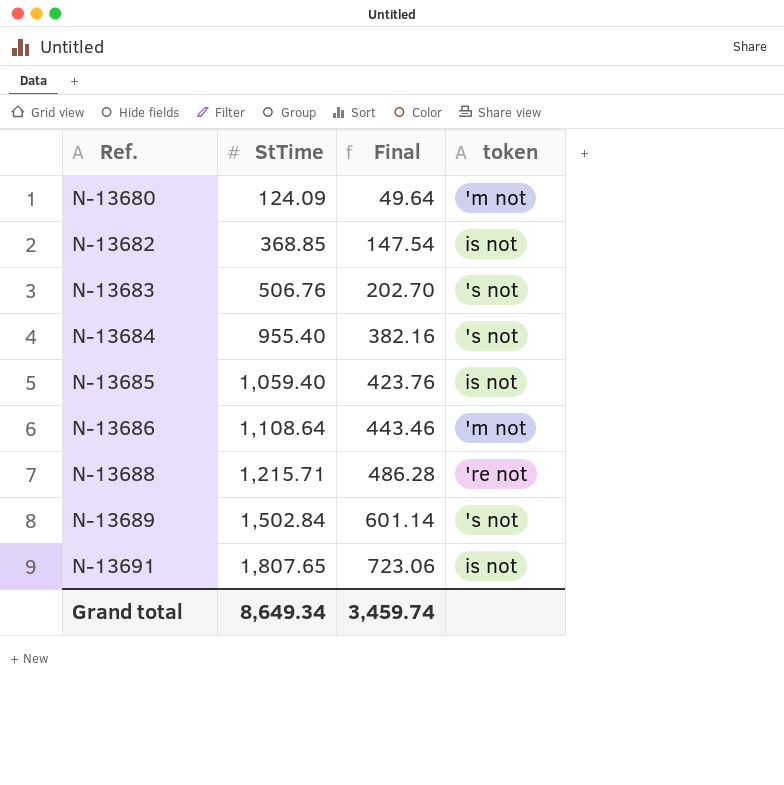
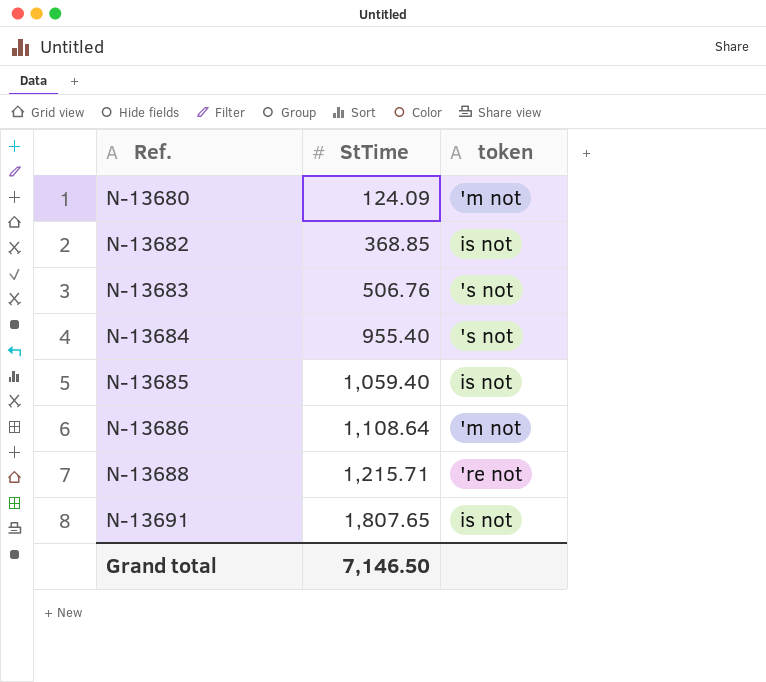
column Final | formula: [StTime] * 0.4 -> none
row N-13689: 1,502.84 | 601.14 | 's not -> none
Grand total | StTime: 8,649.34 -> 7,146.50

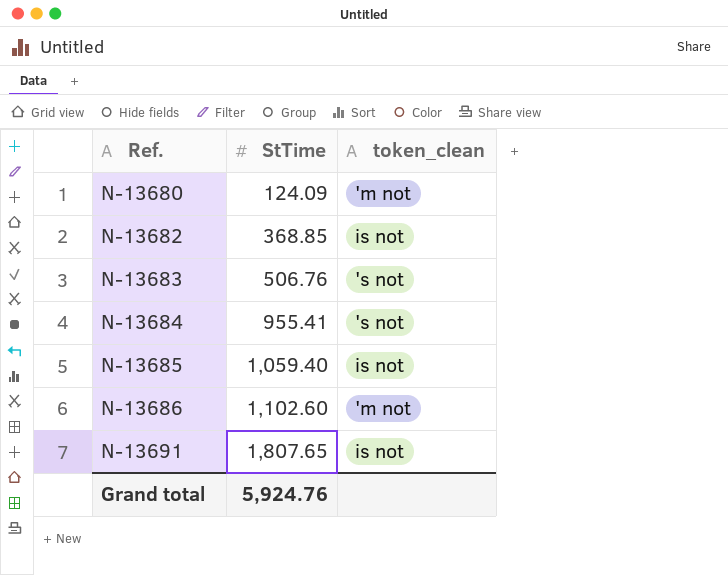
column name: token -> token_clean
row N-13688: 1,215.71 | 're not -> none
N-13684 | StTime: 955.40 -> 955.41
N-13686 | StTime: 1,108.64 -> 1,102.60
Grand total | StTime: 7,146.50 -> 5,924.76

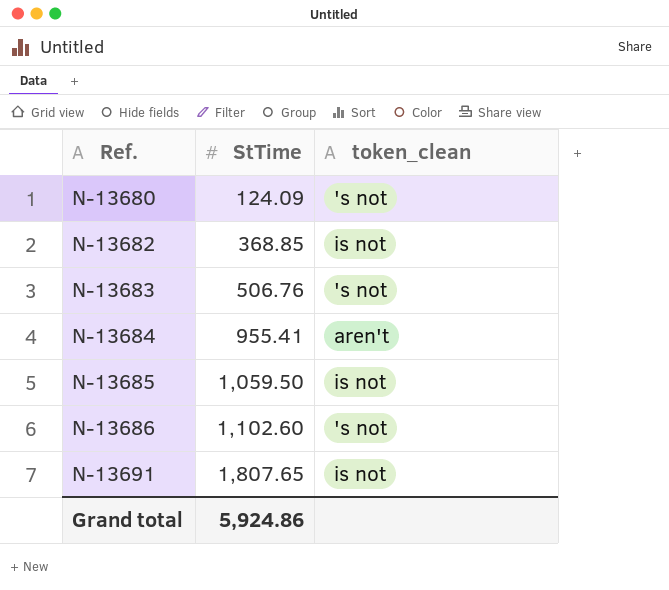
N-13680 | token_clean: 'm not -> 's not
N-13684 | token_clean: 's not -> aren't
N-13685 | StTime: 1,059.40 -> 1,059.50
N-13686 | token_clean: 'm not -> 's not
Grand total | StTime: 5,924.76 -> 5,924.86

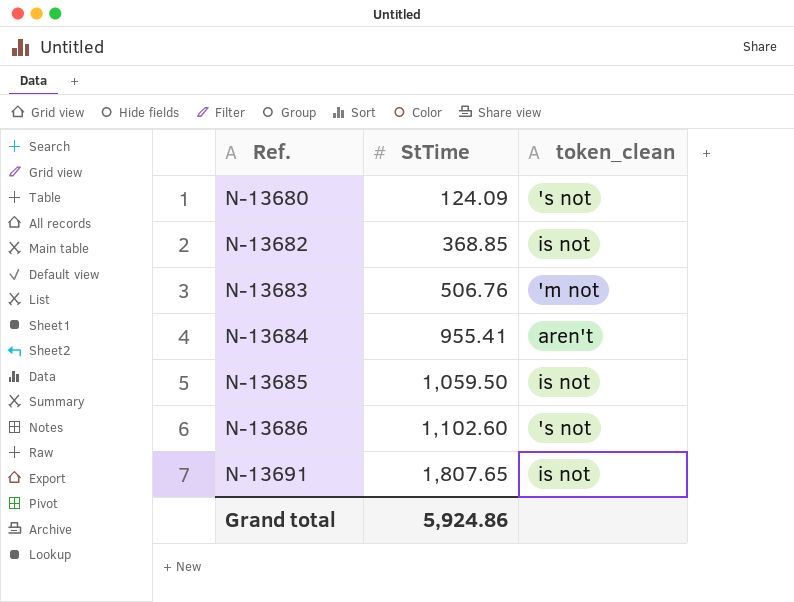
N-13683 | token_clean: 's not -> 'm not

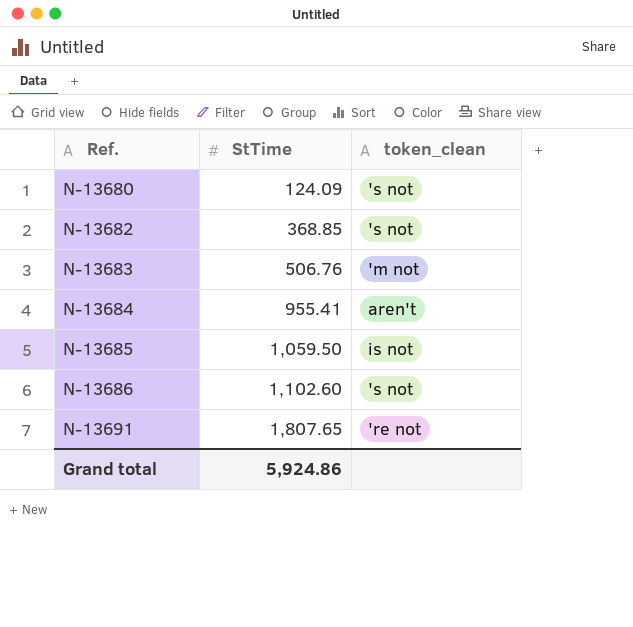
N-13682 | token_clean: is not -> 's not
N-13691 | token_clean: is not -> 're not

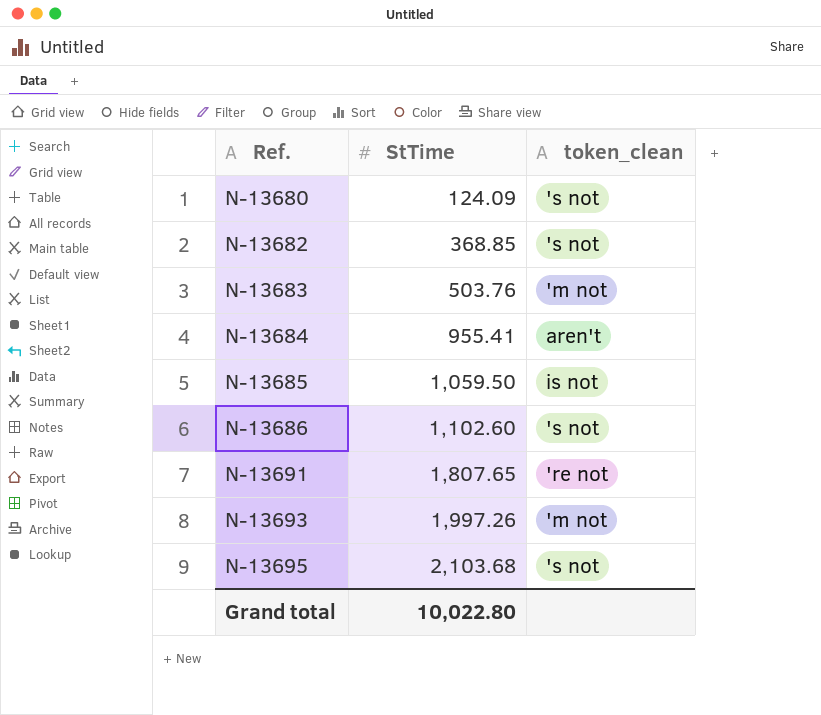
N-13683 | StTime: 506.76 -> 503.76
row N-13693: none -> 1,997.26 | 'm not
row N-13695: none -> 2,103.68 | 's not
Grand total | StTime: 5,924.86 -> 10,022.80

